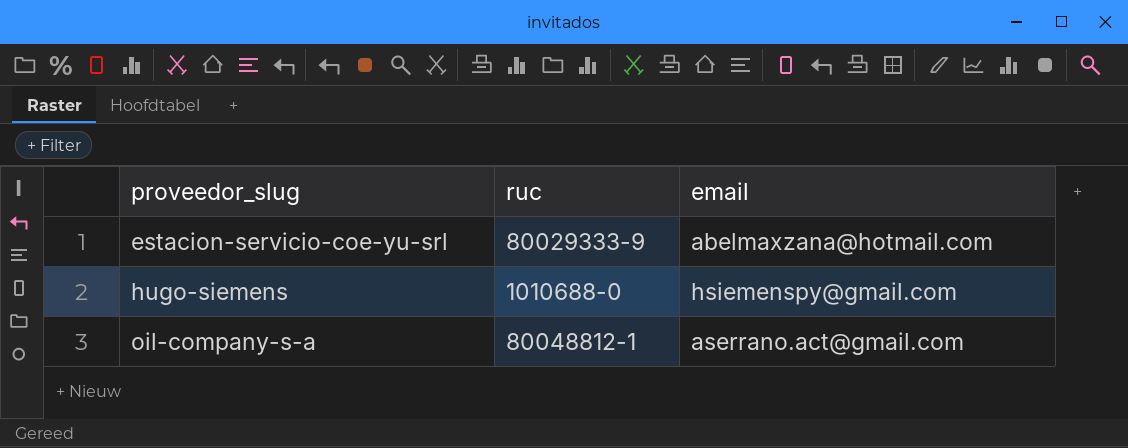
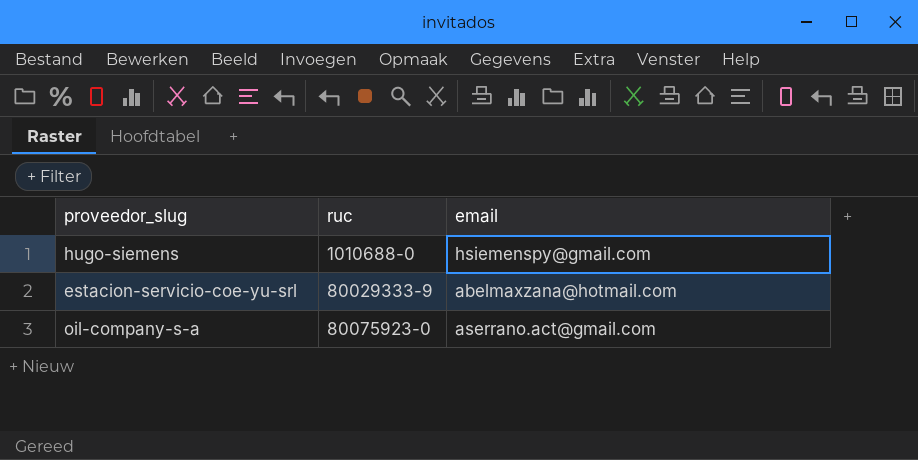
row order: proveedor_slug ascending -> ruc ascending
oil-company-s-a | ruc: 80048812-1 -> 80075923-0

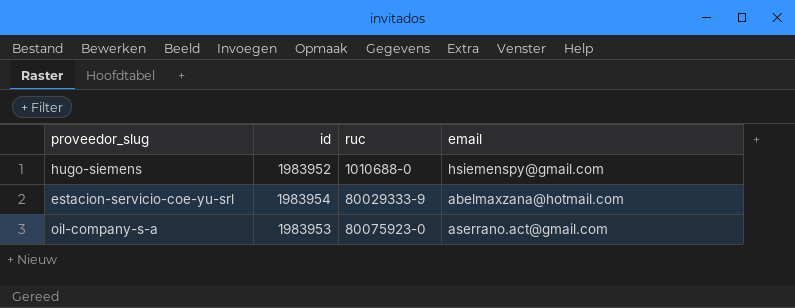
column id | position: none -> 2

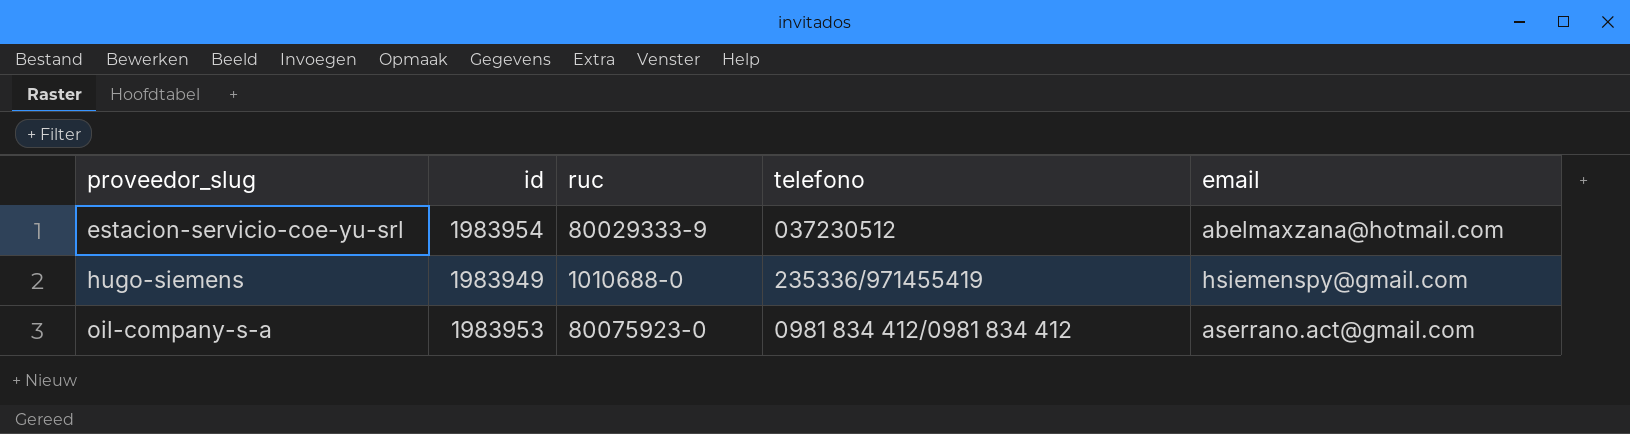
row order: ruc ascending -> proveedor_slug ascending
column telefono | position: none -> 4
hugo-siemens | id: 1983952 -> 1983949

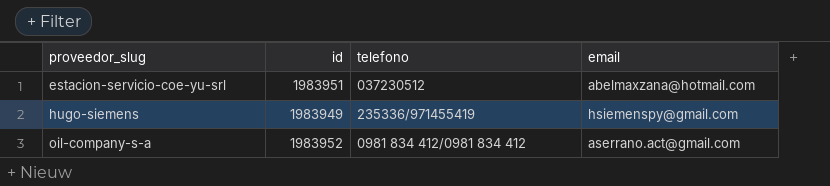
column ruc | position: 3 -> none
estacion-servicio-coe-yu-srl | id: 1983954 -> 1983951
oil-company-s-a | id: 1983953 -> 1983952

